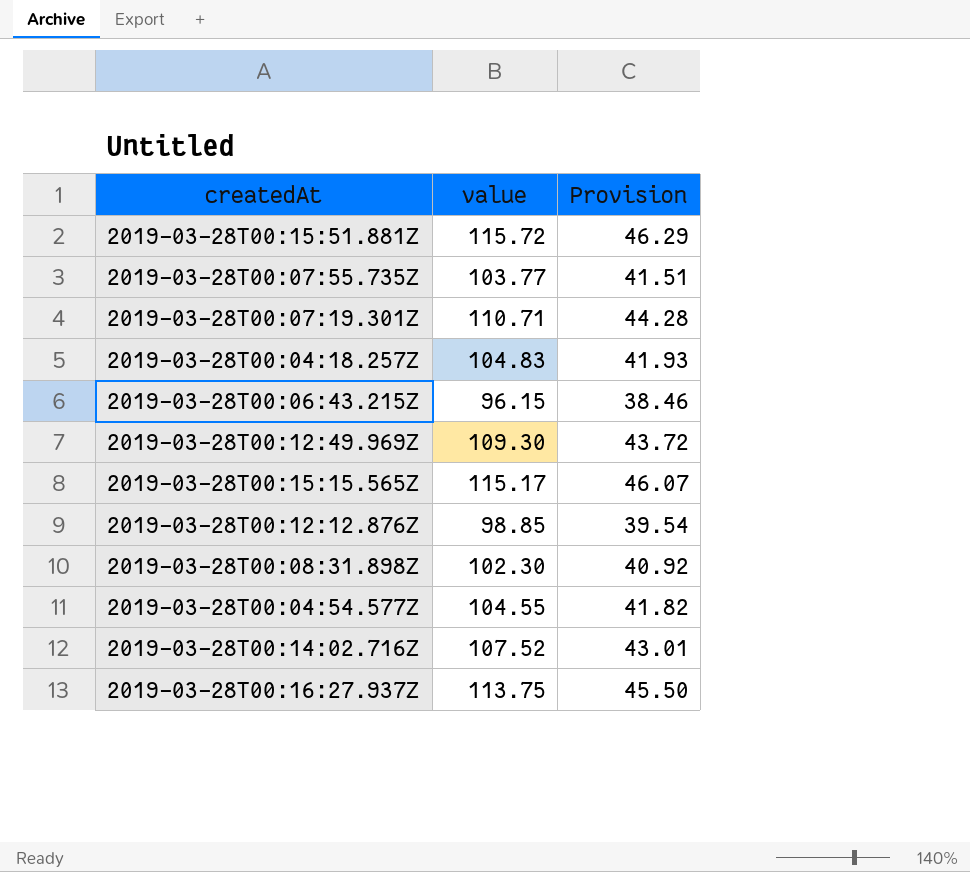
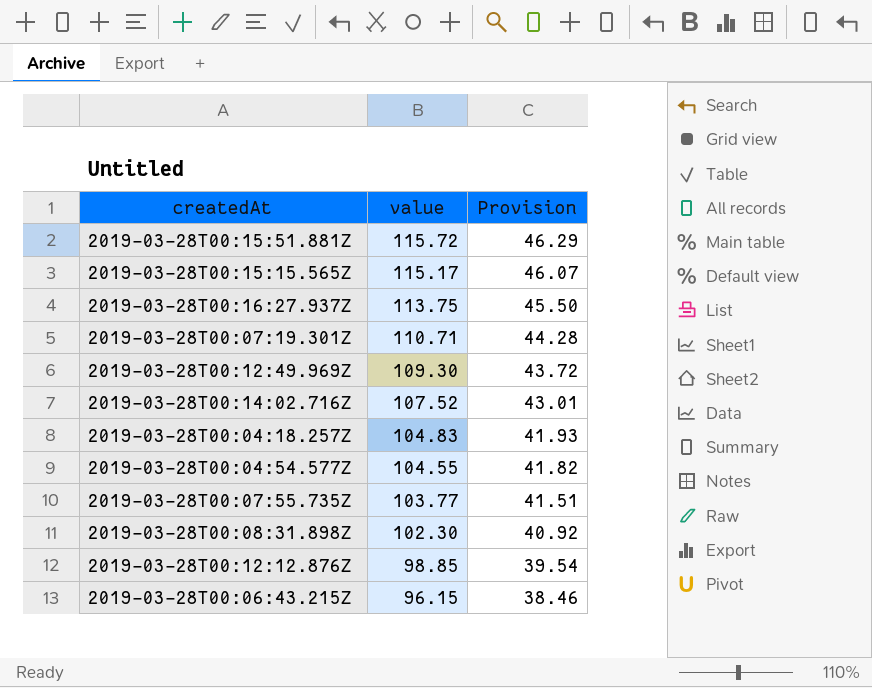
row order: none -> value descending

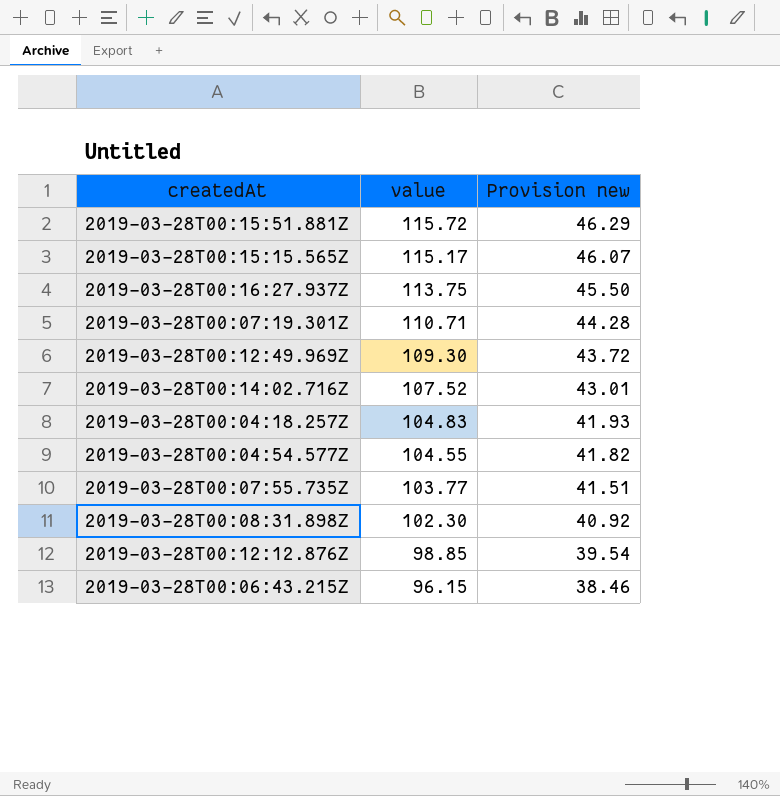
column name: Provision -> Provision new

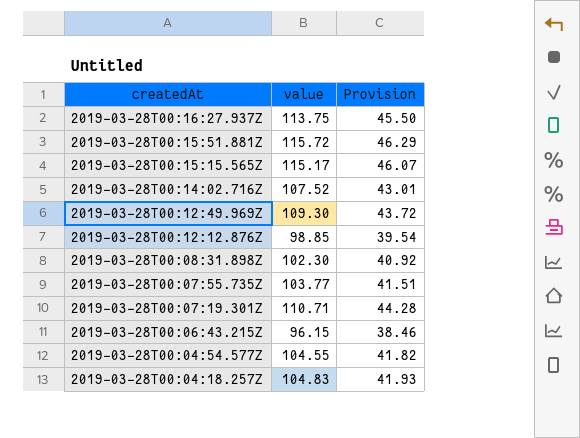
row order: value descending -> createdAt descending
column name: Provision new -> Provision

